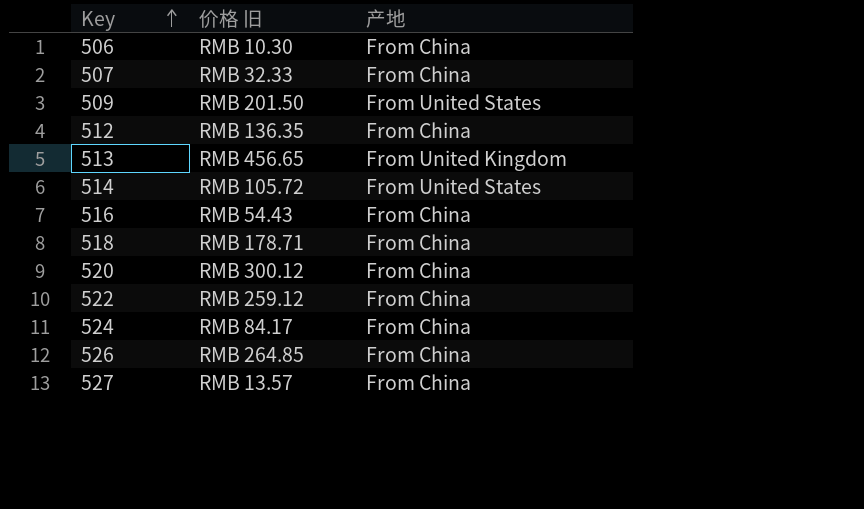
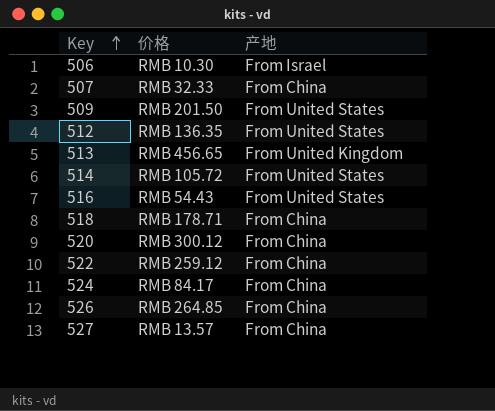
column name: 价格 旧 -> 价格
506 | 产地: From China -> From Israel
512 | 产地: From China -> From United States
516 | 产地: From China -> From United States

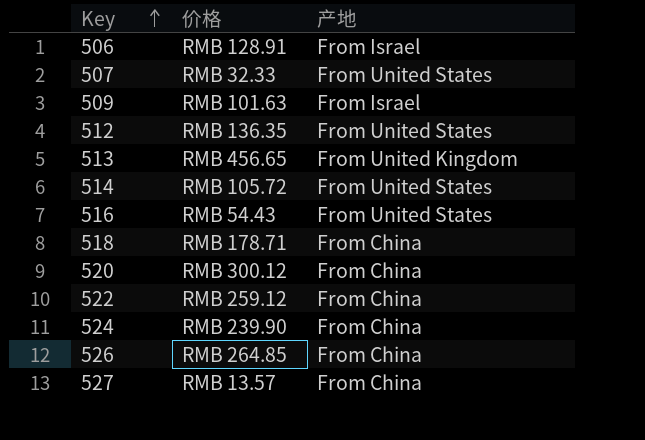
506 | 价格: RMB 10.30 -> RMB 128.91
507 | 产地: From China -> From United States
509 | 价格: RMB 201.50 -> RMB 101.63
509 | 产地: From United States -> From Israel
524 | 价格: RMB 84.17 -> RMB 239.90

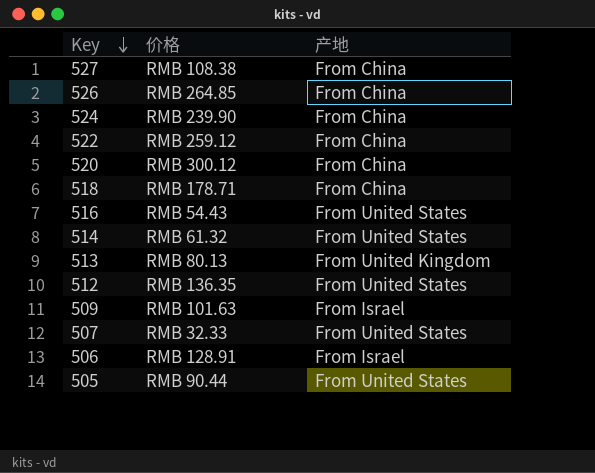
row order: Key ascending -> Key descending
527 | 价格: RMB 13.57 -> RMB 108.38
514 | 价格: RMB 105.72 -> RMB 61.32
513 | 价格: RMB 456.65 -> RMB 80.13
row 505: none -> RMB 90.44 | From United States

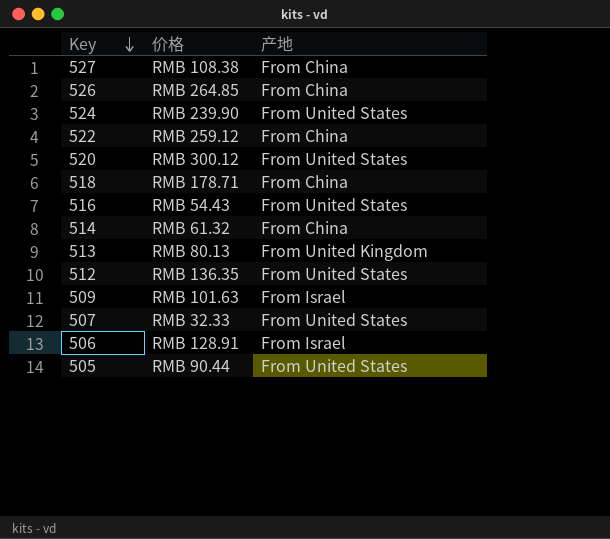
524 | 产地: From China -> From United States
520 | 产地: From China -> From United States
514 | 产地: From United States -> From China

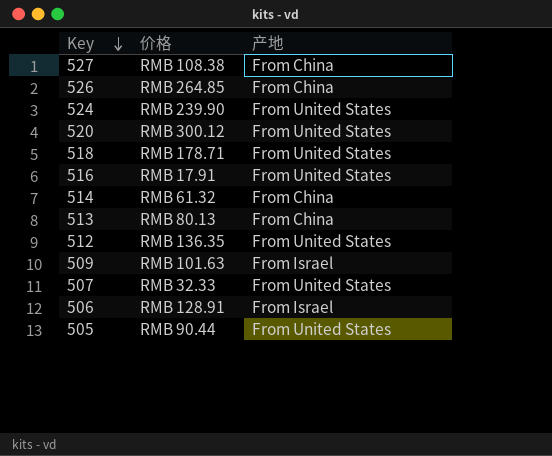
row 522: RMB 259.12 | From China -> none
518 | 产地: From China -> From United States
516 | 价格: RMB 54.43 -> RMB 17.91
513 | 产地: From United Kingdom -> From China

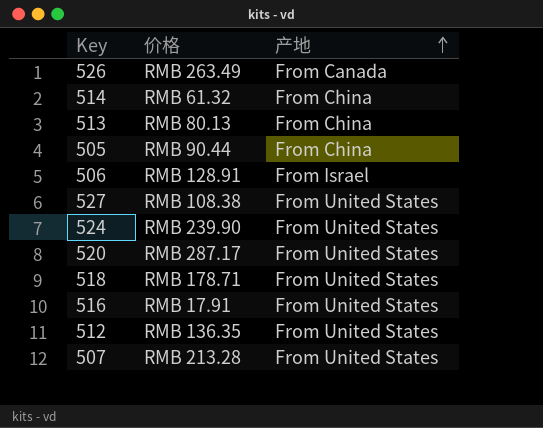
row order: Key descending -> 产地 ascending
row 509: RMB 101.63 | From Israel -> none
526 | 价格: RMB 264.85 -> RMB 263.49
526 | 产地: From China -> From Canada
505 | 产地: From United States -> From China
527 | 产地: From China -> From United States
520 | 价格: RMB 300.12 -> RMB 287.17
507 | 价格: RMB 32.33 -> RMB 213.28

